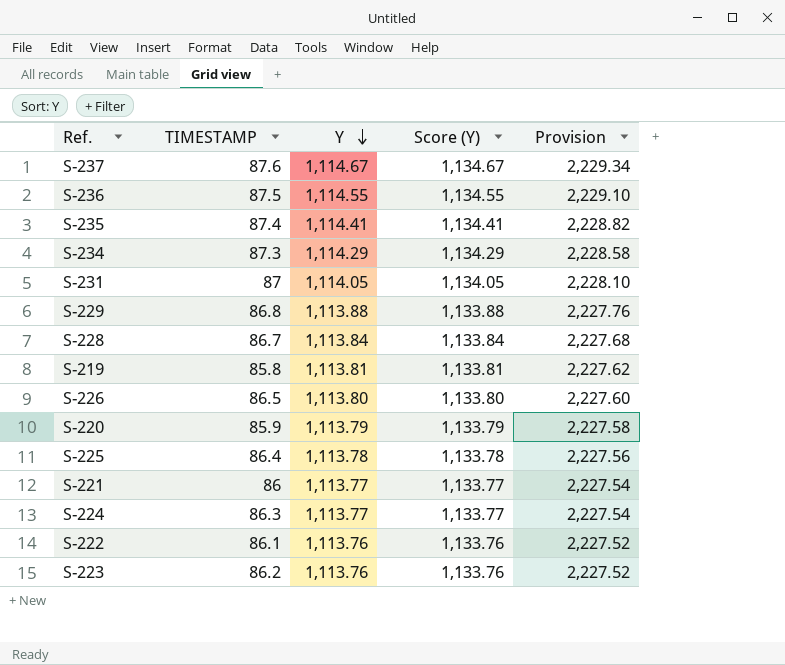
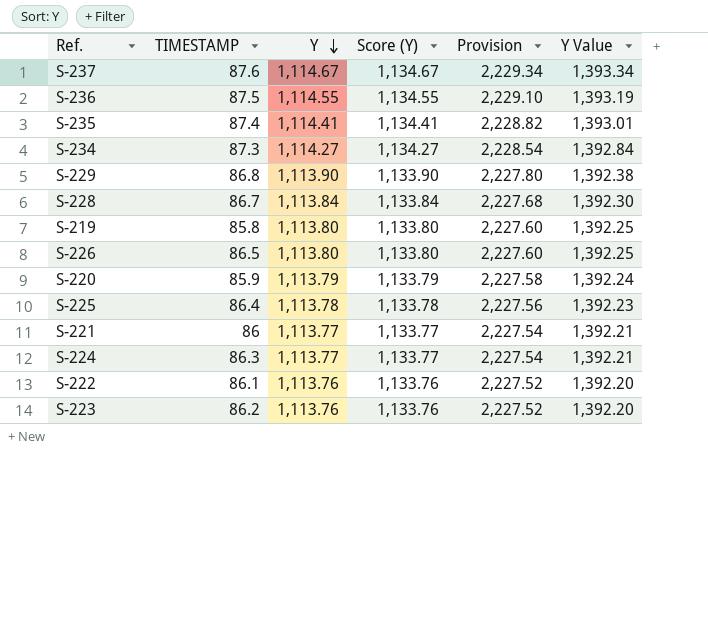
column Y Value | formula: none -> [Y] * 1.25
row S-231: 87 | 1,114.05 | 1,134.05 | 2,228.10 -> none
S-234 | Y: 1,114.29 -> 1,114.27
S-234 | Score (Y): 1,134.29 -> 1,134.27
S-234 | Provision: 2,228.58 -> 2,228.54
S-229 | Y: 1,113.88 -> 1,113.90
S-229 | Score (Y): 1,133.88 -> 1,133.90
S-229 | Provision: 2,227.76 -> 2,227.80
S-219 | Y: 1,113.81 -> 1,113.80
S-219 | Score (Y): 1,133.81 -> 1,133.80
S-219 | Provision: 2,227.62 -> 2,227.60

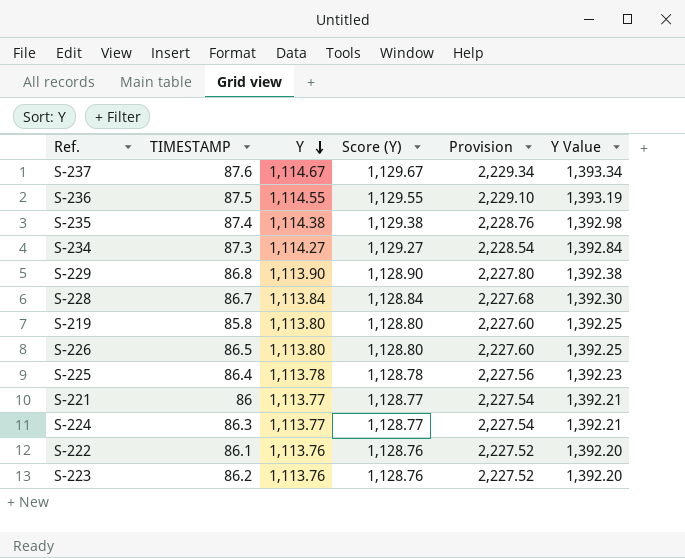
column Score (Y) | formula: [Y] + 20 -> [Y] + 15
row S-220: 85.9 | 1,113.79 | 1,133.79 | 2,227.58 | 1,392.24 -> none
S-235 | Y: 1,114.41 -> 1,114.38
S-235 | Provision: 2,228.82 -> 2,228.76
S-235 | Y Value: 1,393.01 -> 1,392.98

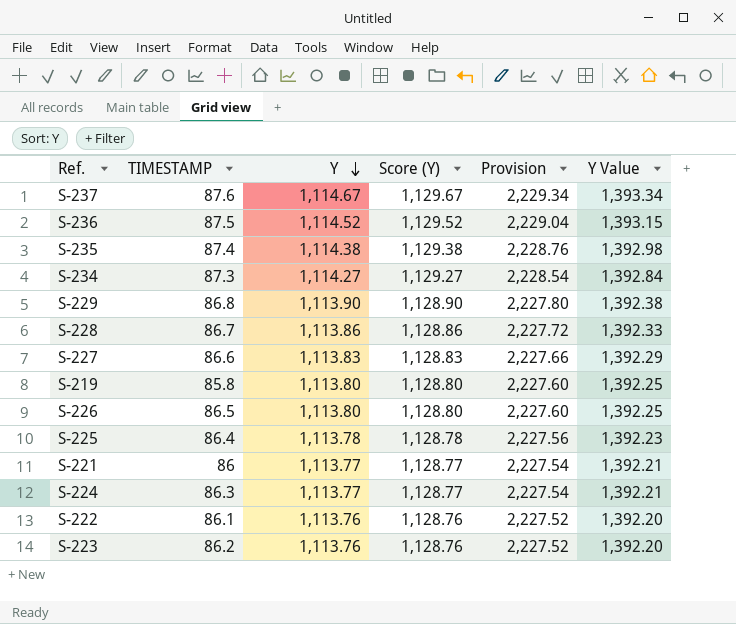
S-236 | Y: 1,114.55 -> 1,114.52
S-236 | Score (Y): 1,129.55 -> 1,129.52
S-236 | Provision: 2,229.10 -> 2,229.04
S-236 | Y Value: 1,393.19 -> 1,393.15
S-228 | Y: 1,113.84 -> 1,113.86
S-228 | Score (Y): 1,128.84 -> 1,128.86
S-228 | Provision: 2,227.68 -> 2,227.72
S-228 | Y Value: 1,392.30 -> 1,392.33
row S-227: none -> 86.6 | 1,113.83 | 1,128.83 | 2,227.66 | 1,392.29

